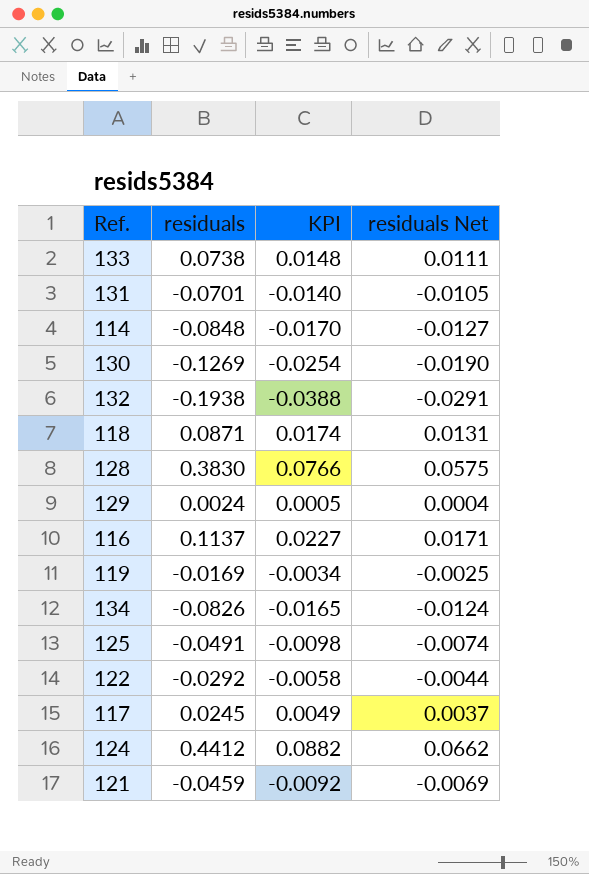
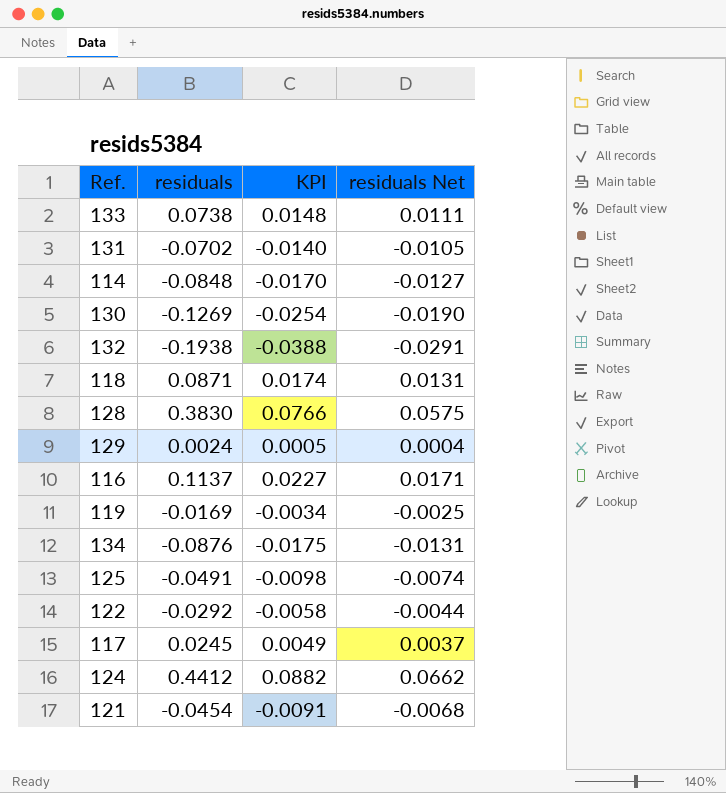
131 | residuals: -0.0701 -> -0.0702
134 | residuals: -0.0826 -> -0.0876
134 | KPI: -0.0165 -> -0.0175
134 | residuals Net: -0.0124 -> -0.0131
121 | residuals: -0.0459 -> -0.0454
121 | KPI: -0.0092 -> -0.0091
121 | residuals Net: -0.0069 -> -0.0068

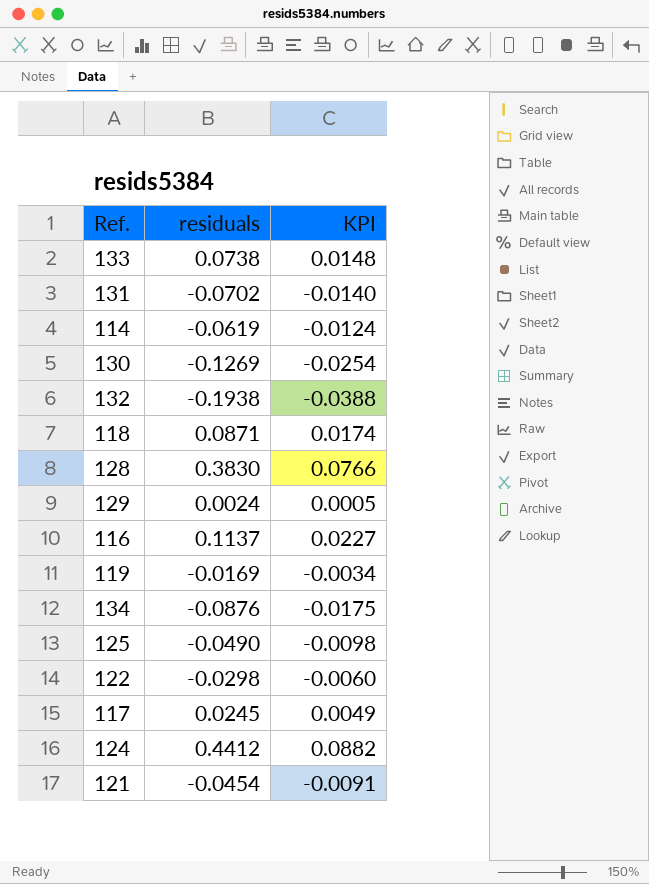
column residuals Net | formula: [residuals] * 0.15 -> none
114 | residuals: -0.0848 -> -0.0619
114 | KPI: -0.0170 -> -0.0124
125 | residuals: -0.0491 -> -0.0490
122 | residuals: -0.0292 -> -0.0298
122 | KPI: -0.0058 -> -0.0060

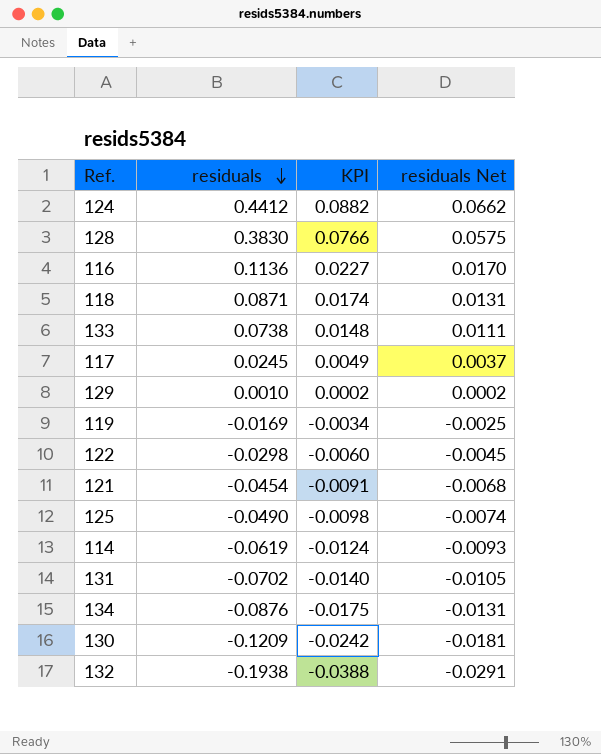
row order: none -> residuals descending
column residuals Net | formula: none -> [residuals] * 0.15
116 | residuals: 0.1137 -> 0.1136
129 | residuals: 0.0024 -> 0.0010
129 | KPI: 0.0005 -> 0.0002
130 | residuals: -0.1269 -> -0.1209
130 | KPI: -0.0254 -> -0.0242

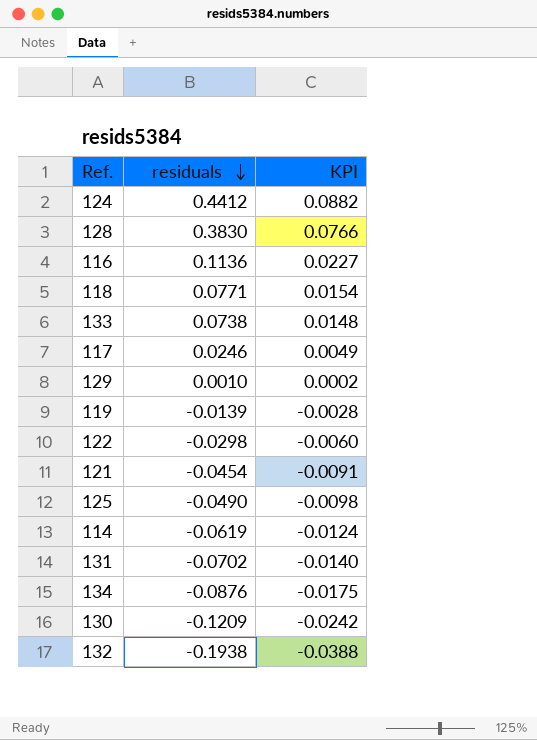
column residuals Net | formula: [residuals] * 0.15 -> none
118 | residuals: 0.0871 -> 0.0771
118 | KPI: 0.0174 -> 0.0154
117 | residuals: 0.0245 -> 0.0246
119 | residuals: -0.0169 -> -0.0139
119 | KPI: -0.0034 -> -0.0028

